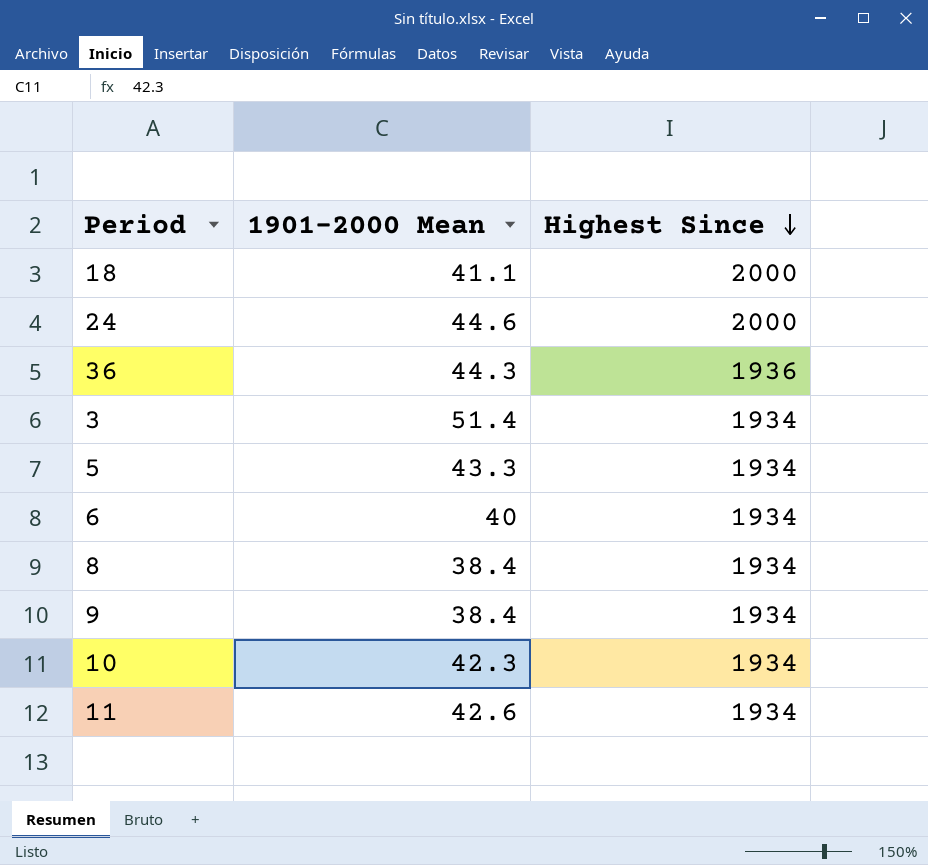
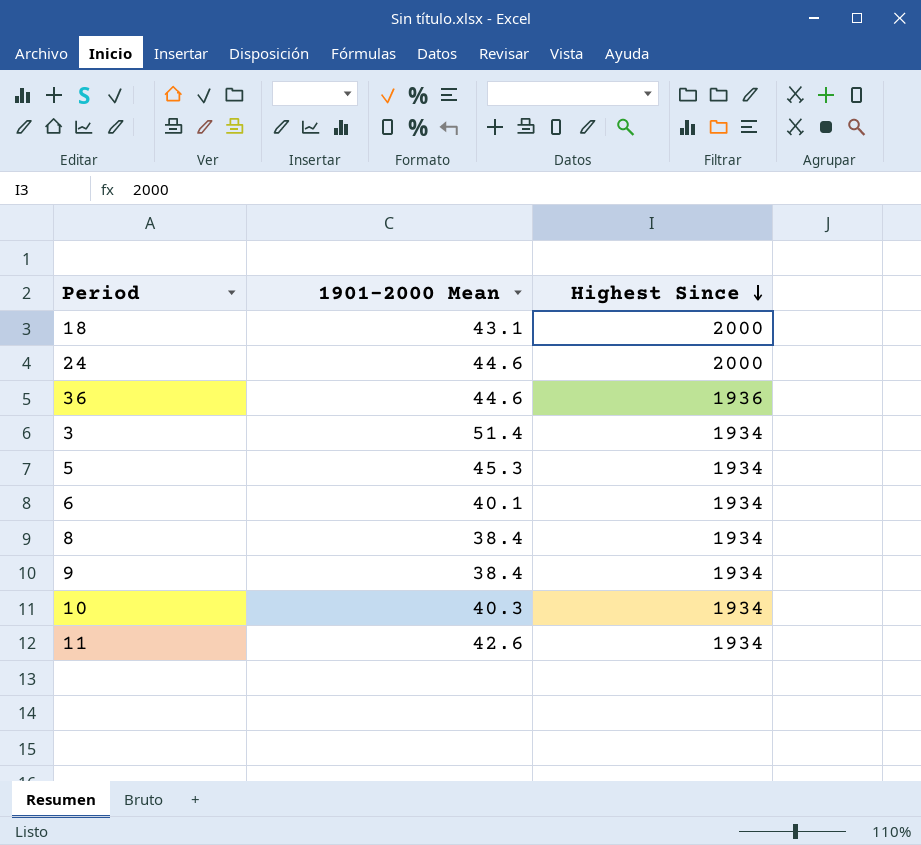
18 | 1901-2000 Mean: 41.1 -> 43.1
36 | 1901-2000 Mean: 44.3 -> 44.6
5 | 1901-2000 Mean: 43.3 -> 45.3
6 | 1901-2000 Mean: 40 -> 40.1
10 | 1901-2000 Mean: 42.3 -> 40.3

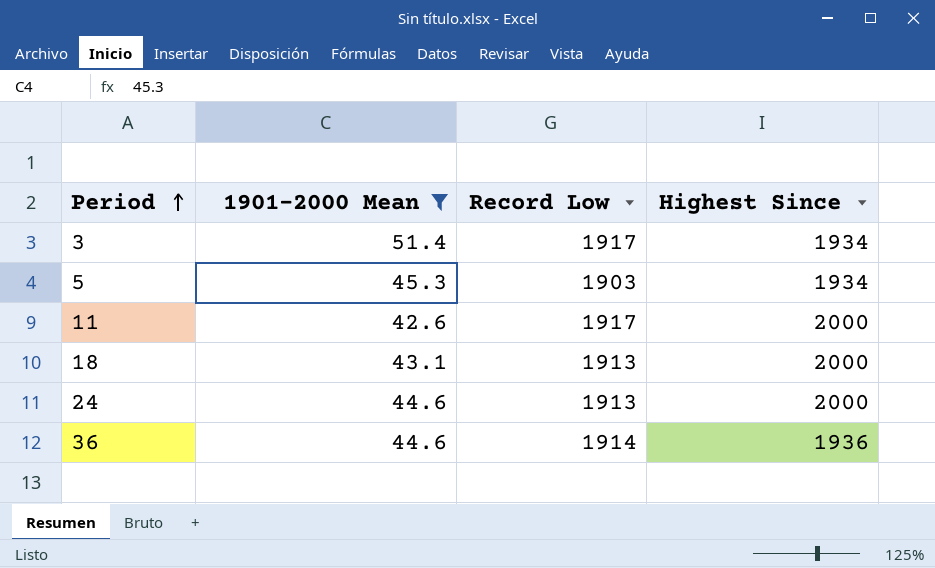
filter: none -> 1901-2000 Mean >= 42.6
row order: Highest Since descending -> Period ascending
column Record Low | position: none -> 3
11 | Highest Since: 1934 -> 2000

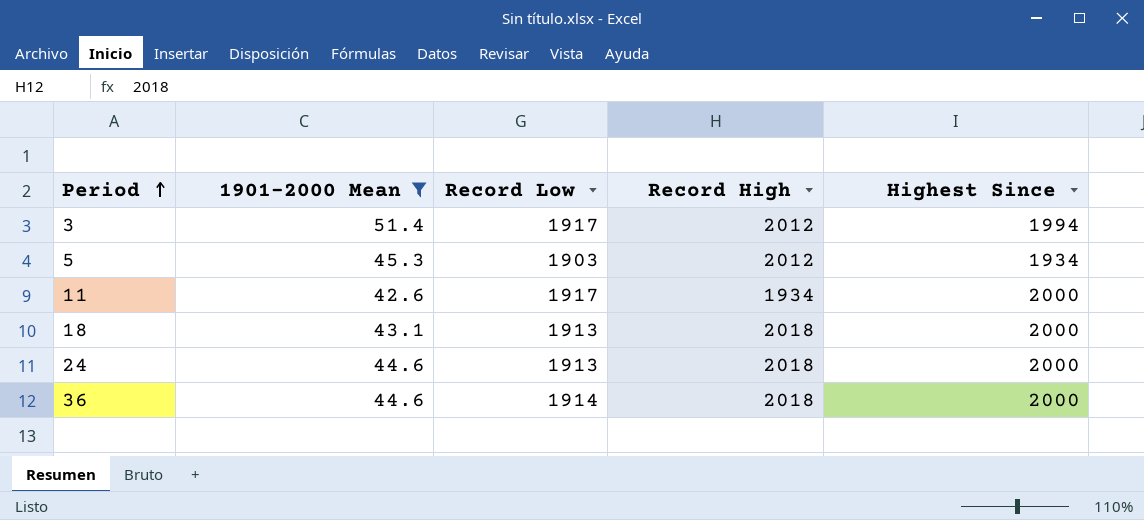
column Record High | position: none -> 4
3 | Highest Since: 1934 -> 1994
36 | Highest Since: 1936 -> 2000

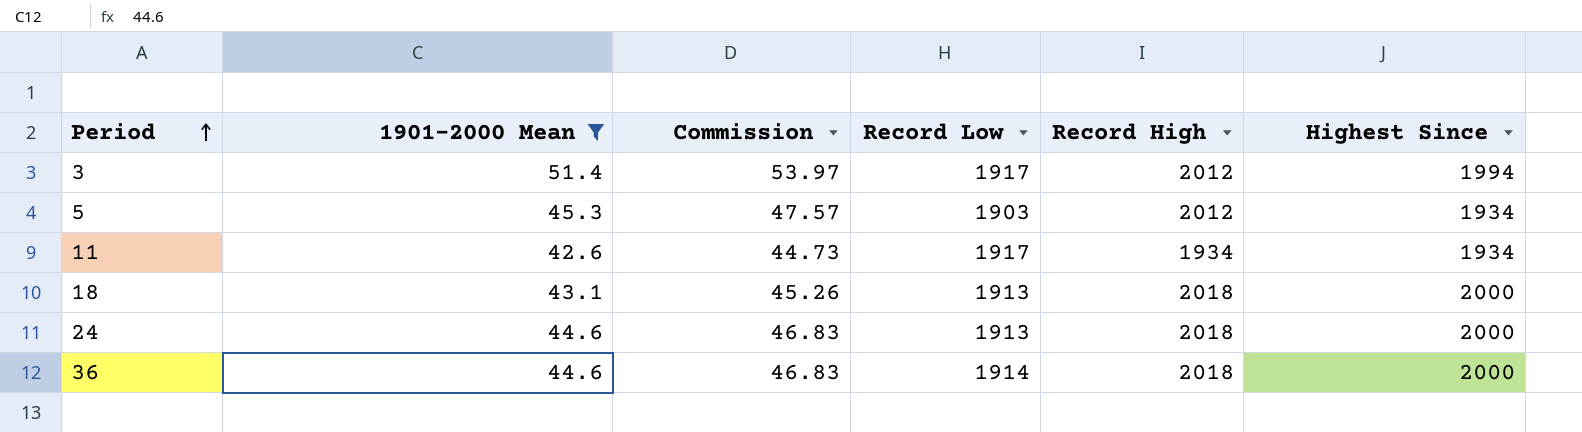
column Commission | formula: none -> [1901-2000 Mean] * 1.05
11 | Highest Since: 2000 -> 1934

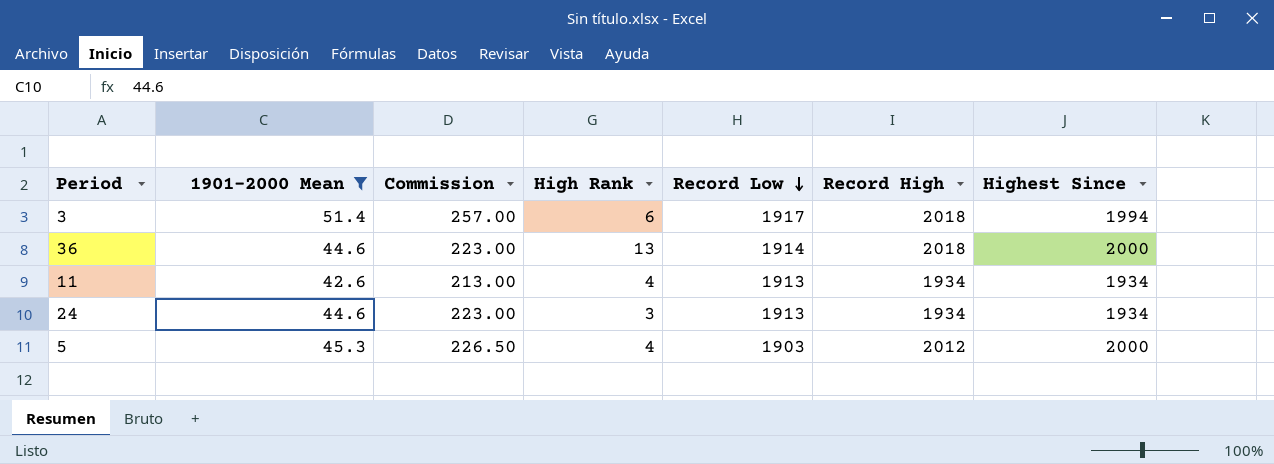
row order: Period ascending -> Record Low descending
column Commission | formula: [1901-2000 Mean] * 1.05 -> [1901-2000 Mean] * 5
column High Rank | position: none -> 4
row 18: 43.1 | 45.26 | 1913 | 2018 | 2000 -> none
3 | Record High: 2012 -> 2018
11 | Record Low: 1917 -> 1913
24 | Record High: 2018 -> 1934
24 | Highest Since: 2000 -> 1934
5 | Highest Since: 1934 -> 2000

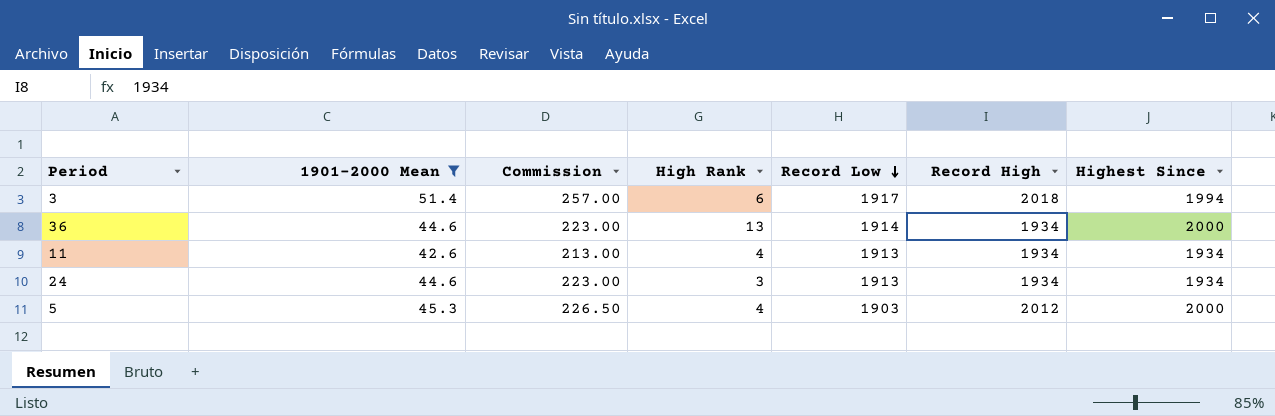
36 | Record High: 2018 -> 1934

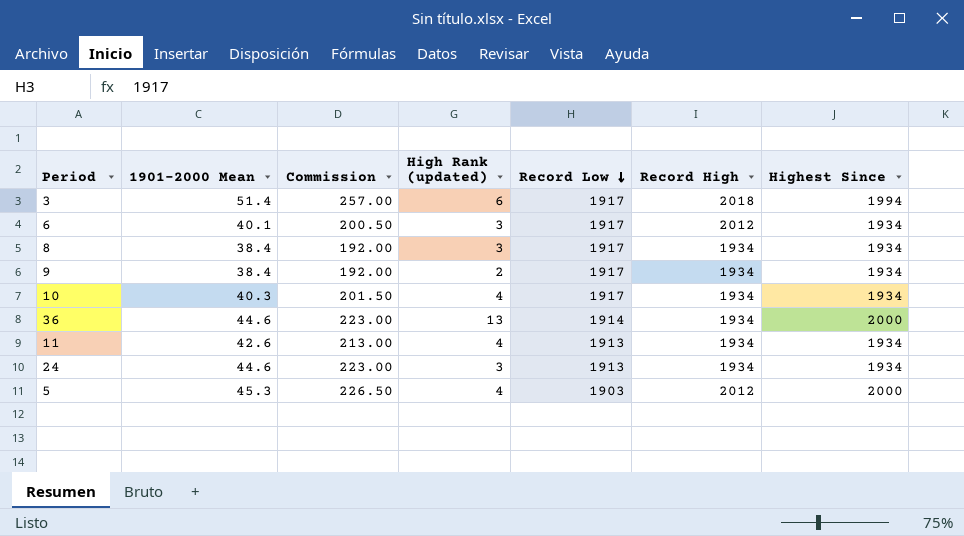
filter: 1901-2000 Mean >= 42.6 -> none
column name: High Rank -> High Rank (updated)

